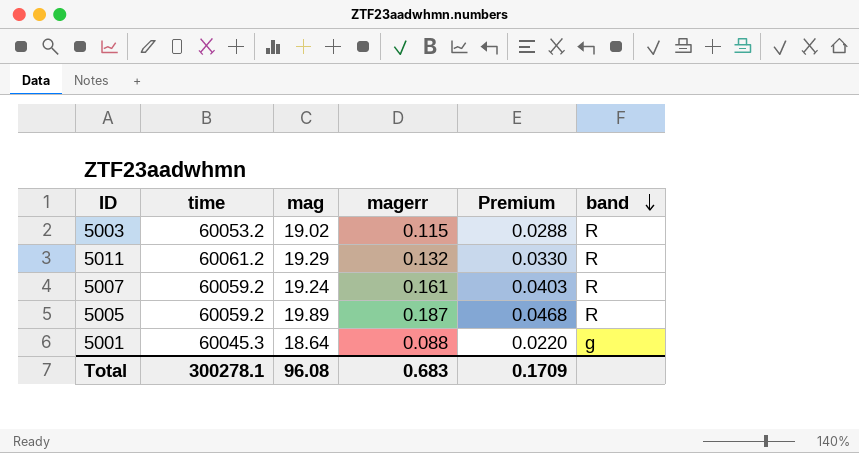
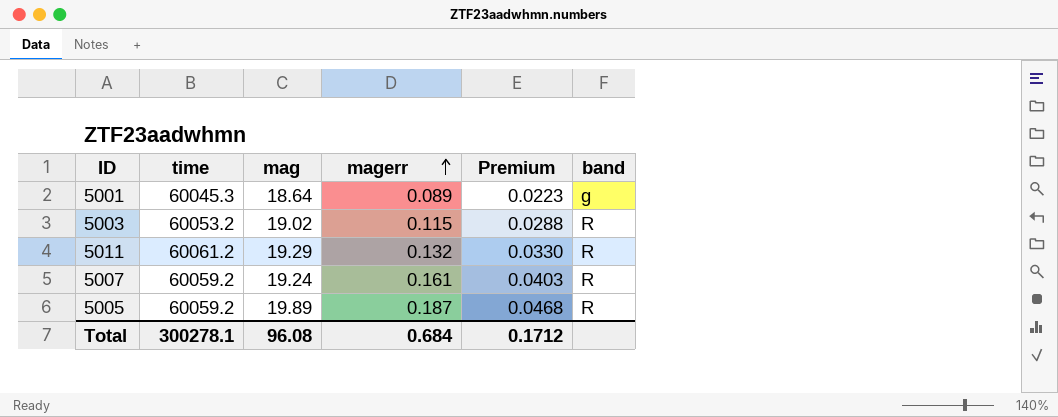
row order: band descending -> magerr ascending
5001 | magerr: 0.088 -> 0.089
5001 | Premium: 0.0220 -> 0.0223
Total | magerr: 0.683 -> 0.684
Total | Premium: 0.1709 -> 0.1712

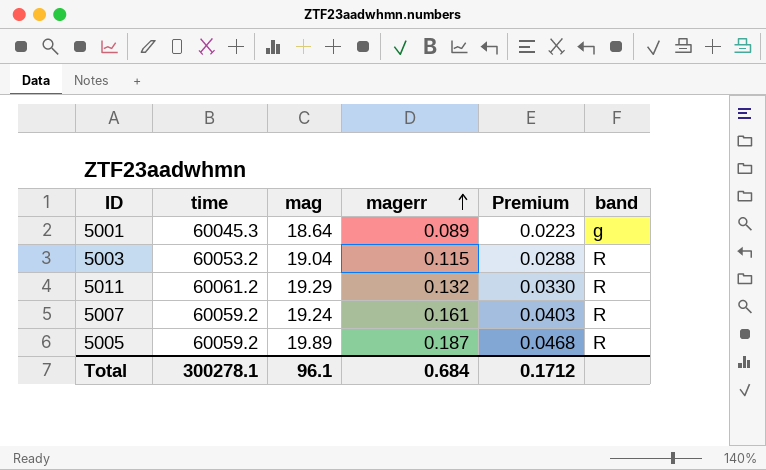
5003 | mag: 19.02 -> 19.04
Total | mag: 96.08 -> 96.1

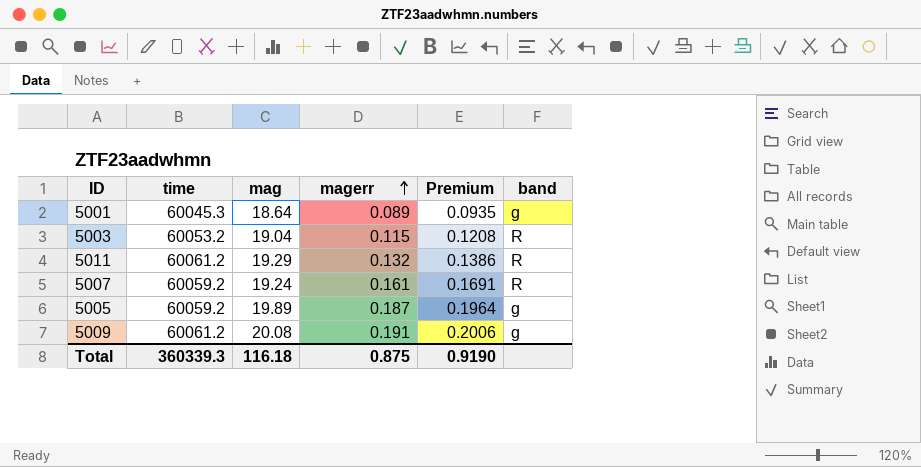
column Premium | formula: [magerr] * 0.25 -> [magerr] * 1.05
5005 | band: R -> g
row 5009: none -> 60061.2 | 20.08 | 0.191 | 0.2006 | g
Total | time: 300278.1 -> 360339.3
Total | mag: 96.1 -> 116.18
Total | magerr: 0.684 -> 0.875
Total | Premium: 0.1712 -> 0.9190

